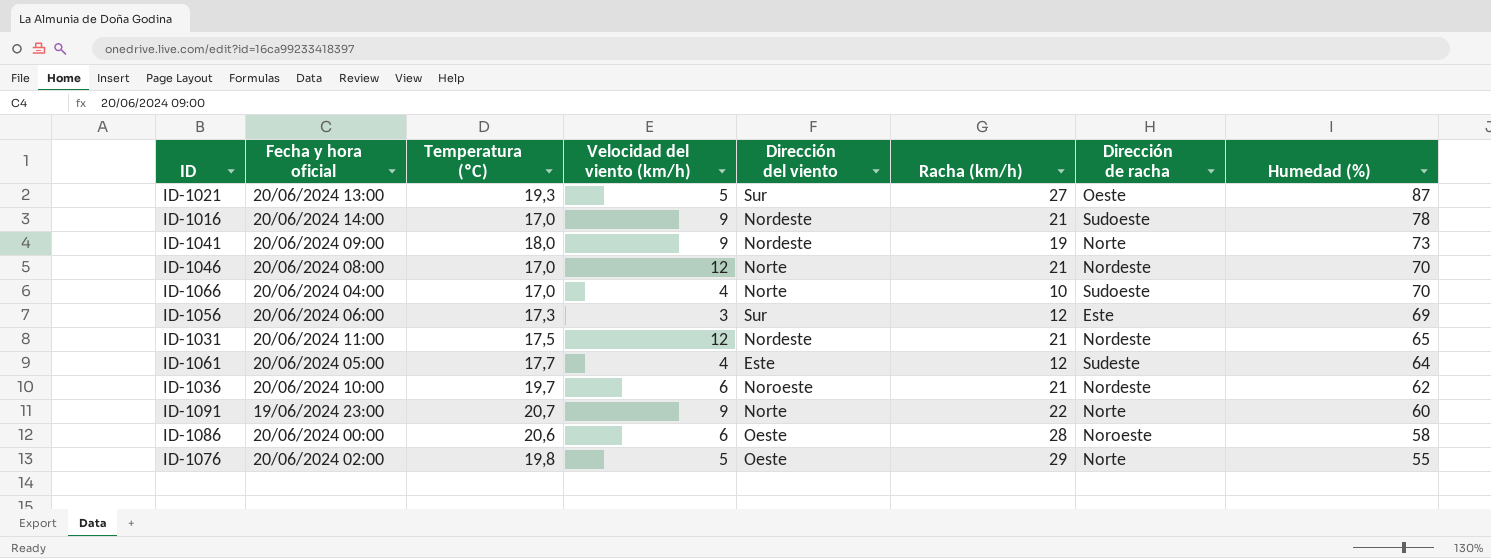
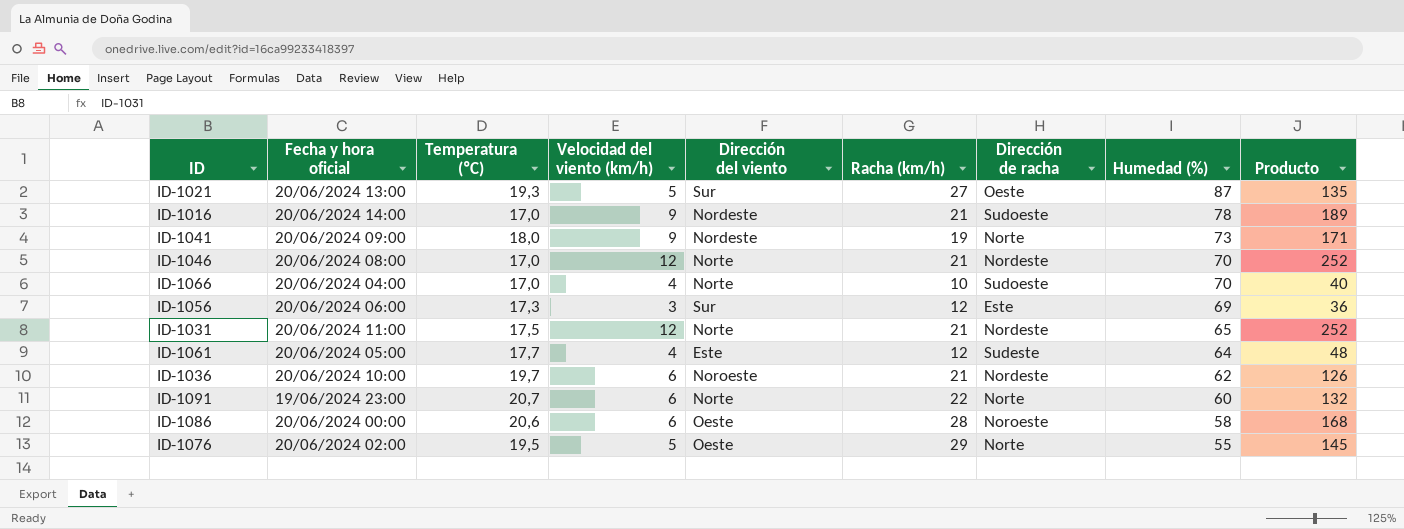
column Producto | formula: none -> [Velocidad del viento (km/h)] * [Racha (km/h)]
ID-1031 | Dirección del viento: Nordeste -> Norte
ID-1091 | Velocidad del viento (km/h): 9 -> 6
ID-1076 | Temperatura (ºC): 19,8 -> 19,5

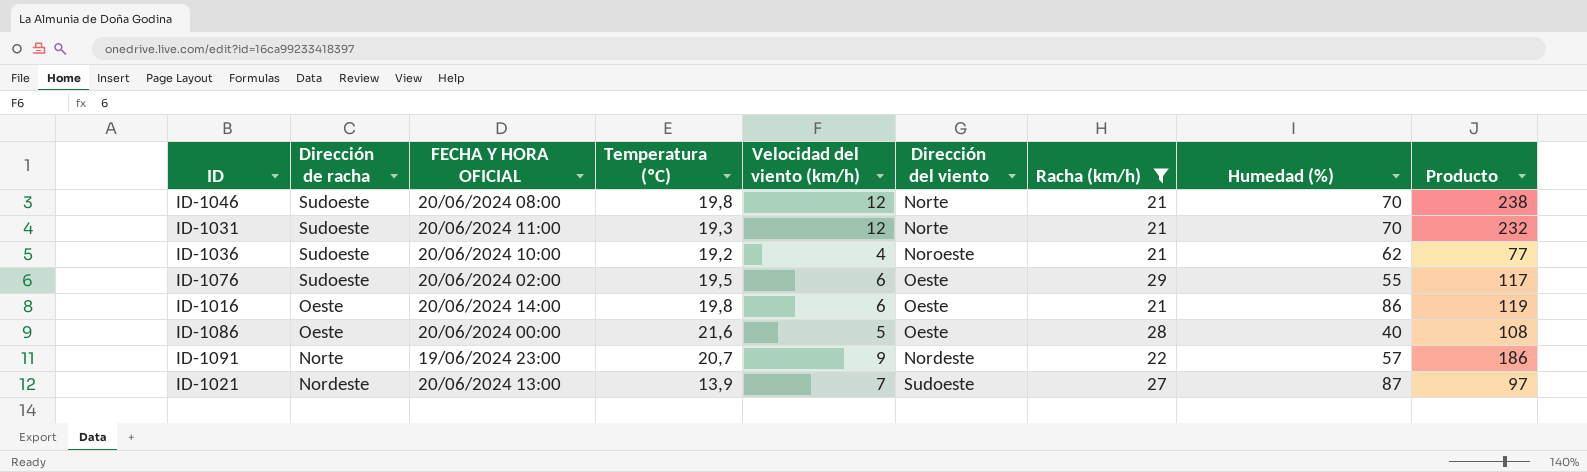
filter: none -> Racha (km/h) >= 21
row order: Humedad (%) descending -> Dirección de racha descending
column Dirección de racha | position: 7 -> 2
column name: Fecha y hora oficial -> FECHA Y HORA OFICIAL
column Producto | formula: [Velocidad del viento (km/h)] * [Racha (km/h)] -> [Temperatura (ºC)] * [Velocidad del viento (km/h)]
ID-1046 | Dirección de racha: Nordeste -> Sudoeste
ID-1046 | Temperatura (ºC): 17,0 -> 19,8
ID-1031 | Dirección de racha: Nordeste -> Sudoeste
ID-1031 | Temperatura (ºC): 17,5 -> 19,3
ID-1031 | Humedad (%): 65 -> 70
ID-1036 | Dirección de racha: Nordeste -> Sudoeste
ID-1036 | Temperatura (ºC): 19,7 -> 19,2
ID-1036 | Velocidad del viento (km/h): 6 -> 4
ID-1076 | Dirección de racha: Norte -> Sudoeste
ID-1076 | Velocidad del viento (km/h): 5 -> 6
ID-1016 | Dirección de racha: Sudoeste -> Oeste
ID-1016 | Temperatura (ºC): 17,0 -> 19,8
ID-1016 | Velocidad del viento (km/h): 9 -> 6
ID-1016 | Dirección del viento: Nordeste -> Oeste
ID-1016 | Humedad (%): 78 -> 86
ID-1086 | Dirección de racha: Noroeste -> Oeste
ID-1086 | Temperatura (ºC): 20,6 -> 21,6
ID-1086 | Velocidad del viento (km/h): 6 -> 5
ID-1086 | Humedad (%): 58 -> 40
ID-1091 | Velocidad del viento (km/h): 6 -> 9
ID-1091 | Dirección del viento: Norte -> Nordeste
ID-1091 | Humedad (%): 60 -> 57
ID-1021 | Dirección de racha: Oeste -> Nordeste
ID-1021 | Temperatura (ºC): 19,3 -> 13,9
ID-1021 | Velocidad del viento (km/h): 5 -> 7
ID-1021 | Dirección del viento: Sur -> Sudoeste

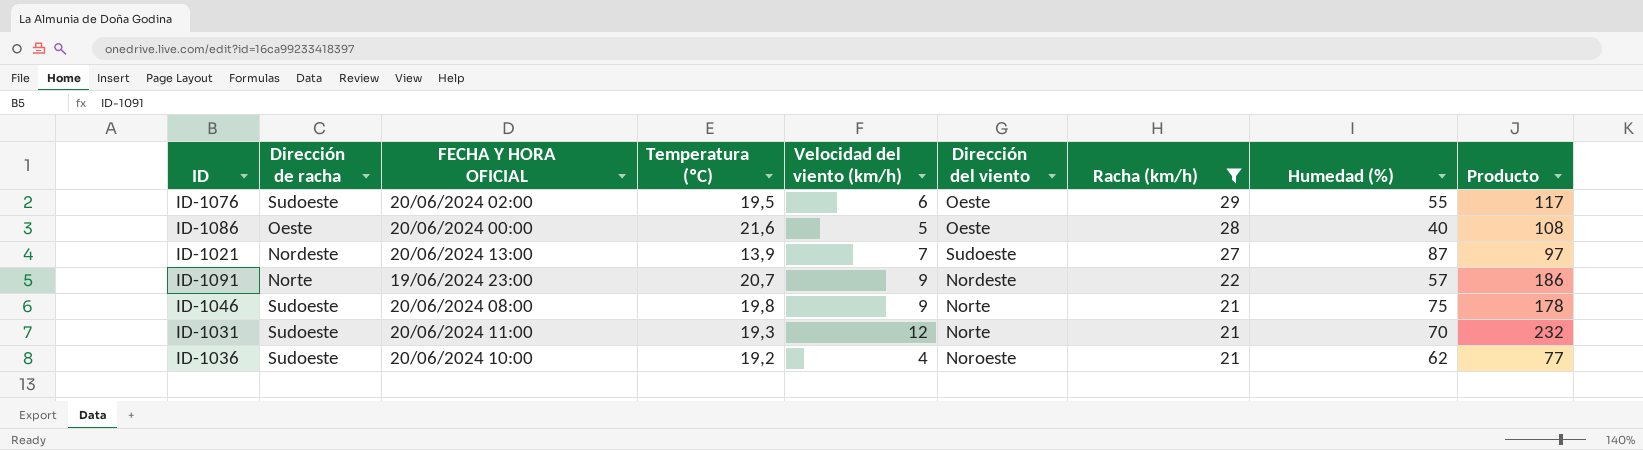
row order: Dirección de racha descending -> Racha (km/h) descending
row ID-1016: Oeste | 20/06/2024 14:00 | 19,8 | 6 | Oeste | 21 | 86 | 119 -> none
ID-1046 | Velocidad del viento (km/h): 12 -> 9
ID-1046 | Humedad (%): 70 -> 75
ID-1046 | Producto: 238 -> 178

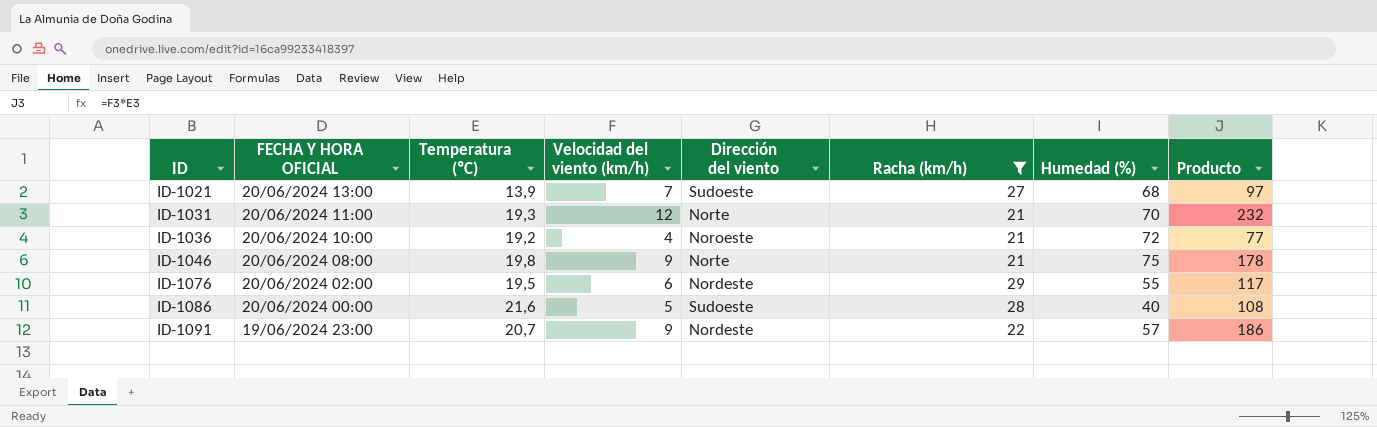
row order: Racha (km/h) descending -> ID ascending
column Dirección de racha | position: 2 -> none
ID-1021 | Humedad (%): 87 -> 68
ID-1036 | Humedad (%): 62 -> 72
ID-1076 | Dirección del viento: Oeste -> Nordeste
ID-1086 | Dirección del viento: Oeste -> Sudoeste

